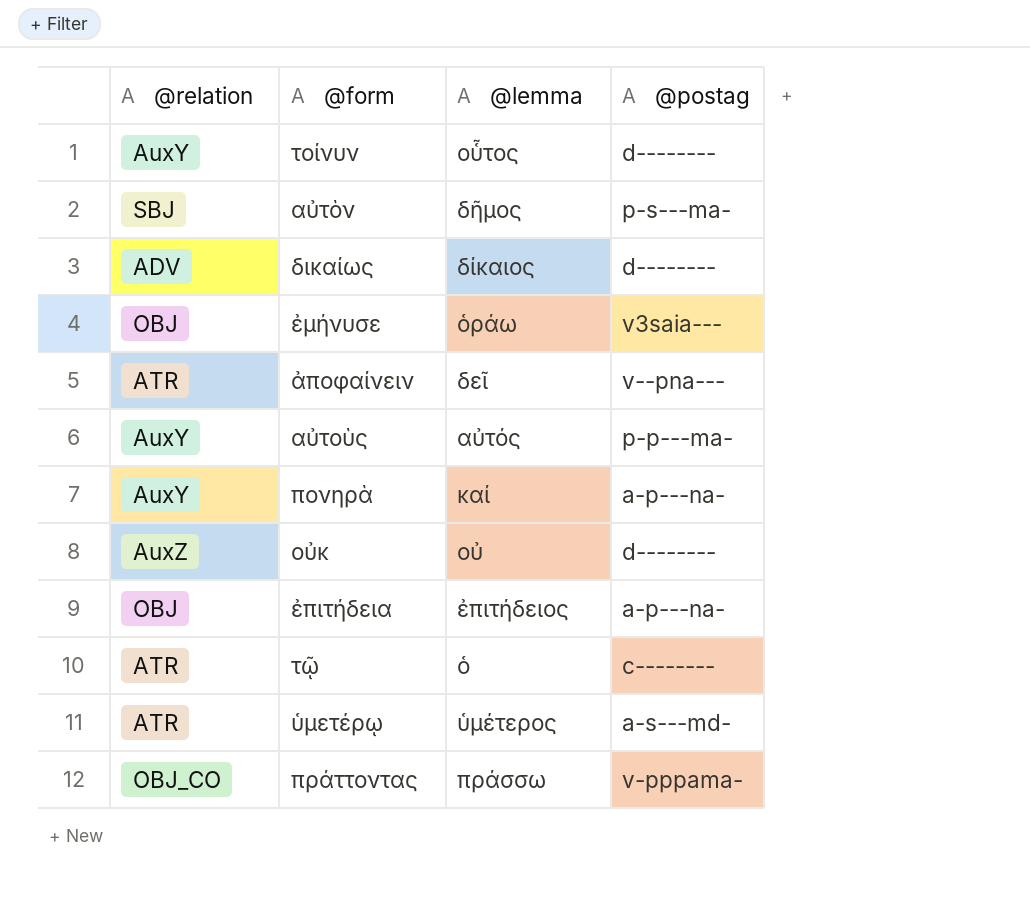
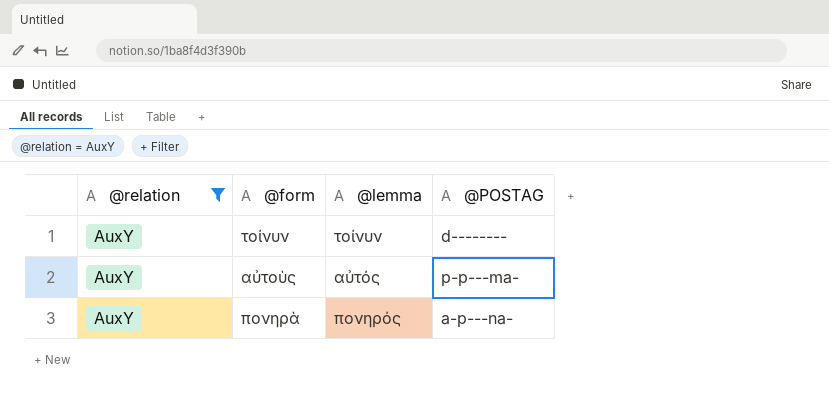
filter: none -> @relation = AuxY
column name: @postag -> @POSTAG
τοίνυν | @lemma: οὗτος -> τοίνυν
πονηρὰ | @lemma: καί -> πονηρός

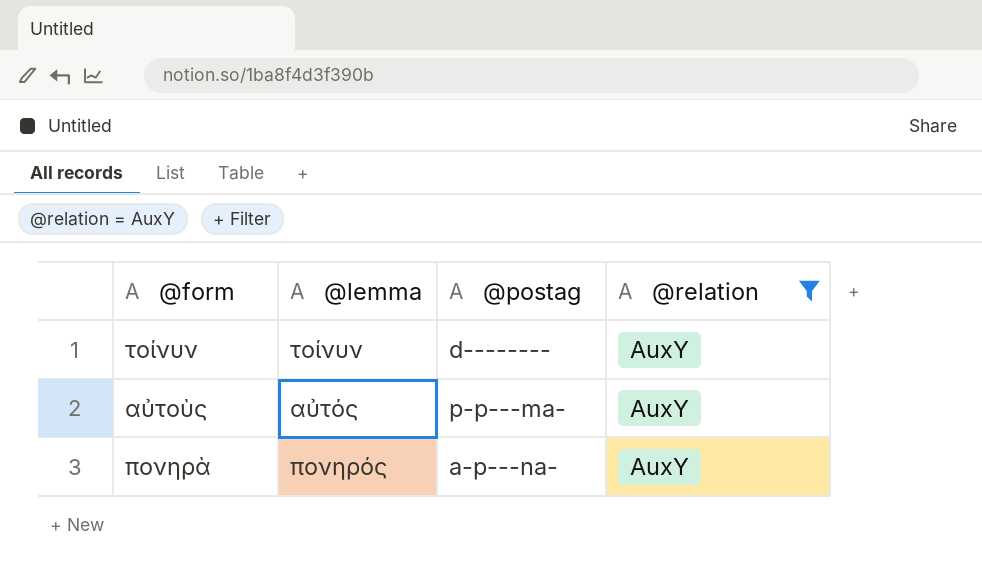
column name: @POSTAG -> @postag
column @relation | position: 1 -> 4

